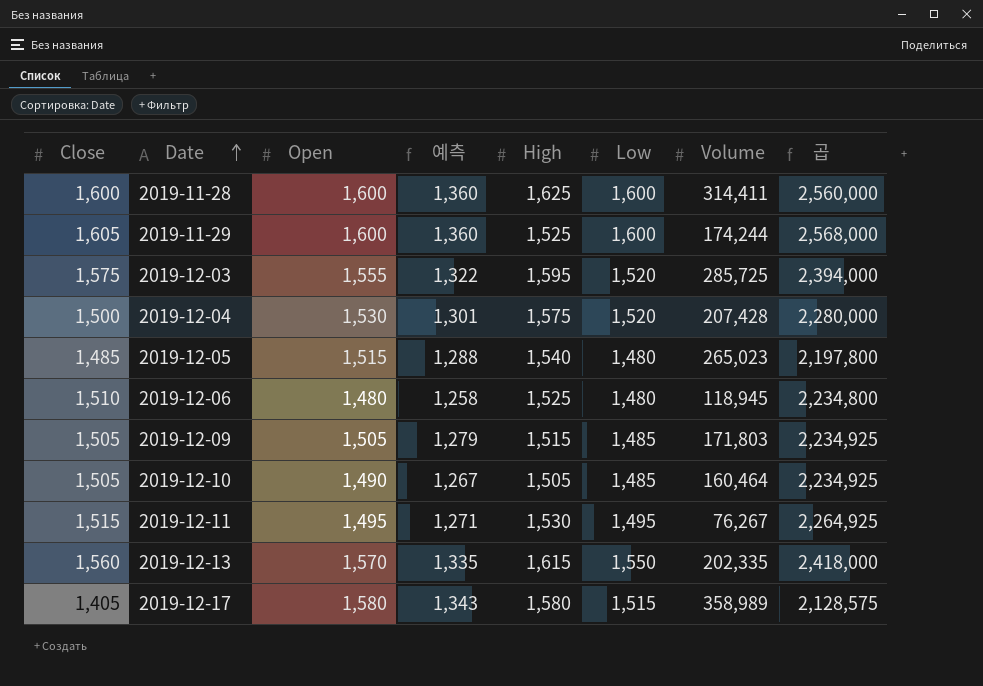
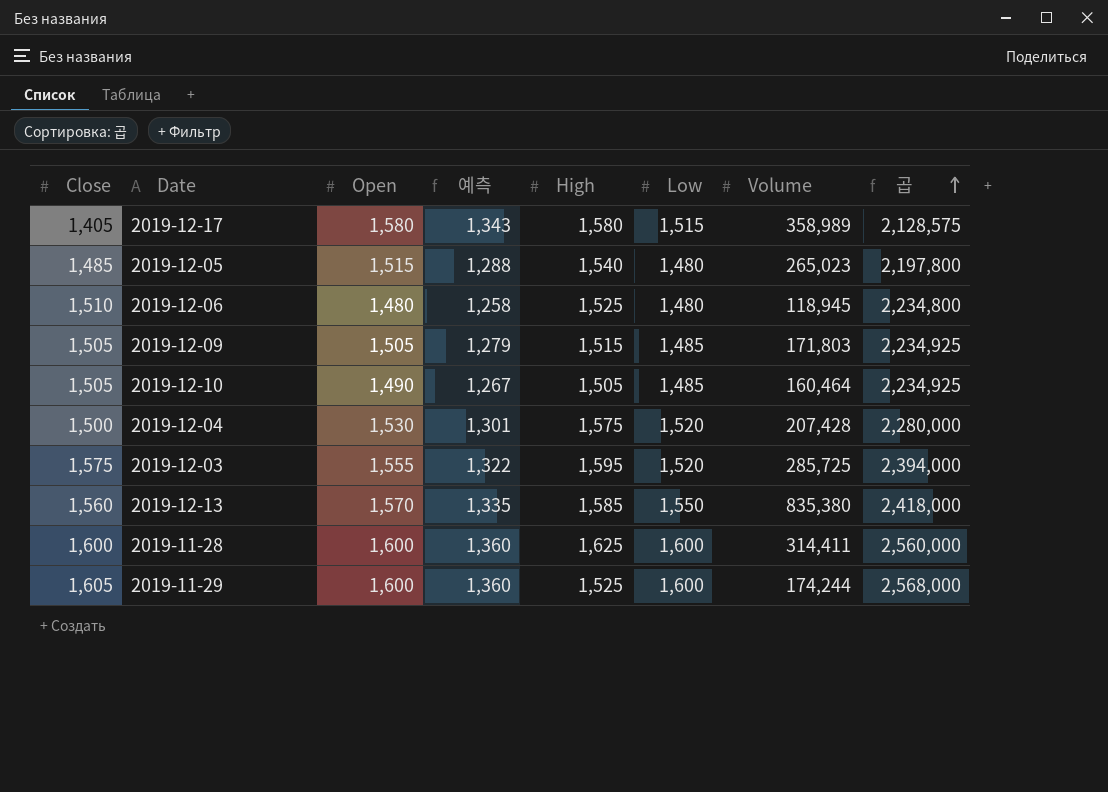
row order: Date ascending -> 곱 ascending
row 2019-12-11: 1,515 | 1,495 | 1,271 | 1,530 | 1,495 | 76,267 | 2,264,925 -> none
2019-12-13 | High: 1,615 -> 1,585
2019-12-13 | Volume: 202,335 -> 835,380

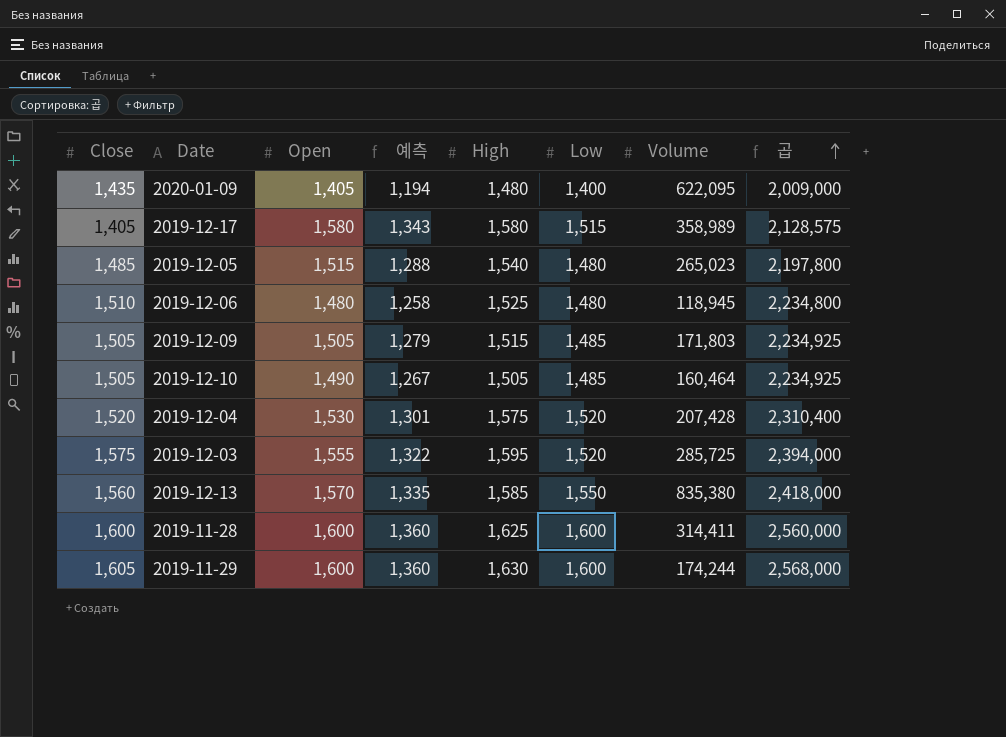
row 2020-01-09: none -> 1,435 | 1,405 | 1,194 | 1,480 | 1,400 | 622,095 | 2,009,000
2019-12-04 | Close: 1,500 -> 1,520
2019-12-04 | 곱: 2,280,000 -> 2,310,400
2019-11-29 | High: 1,525 -> 1,630

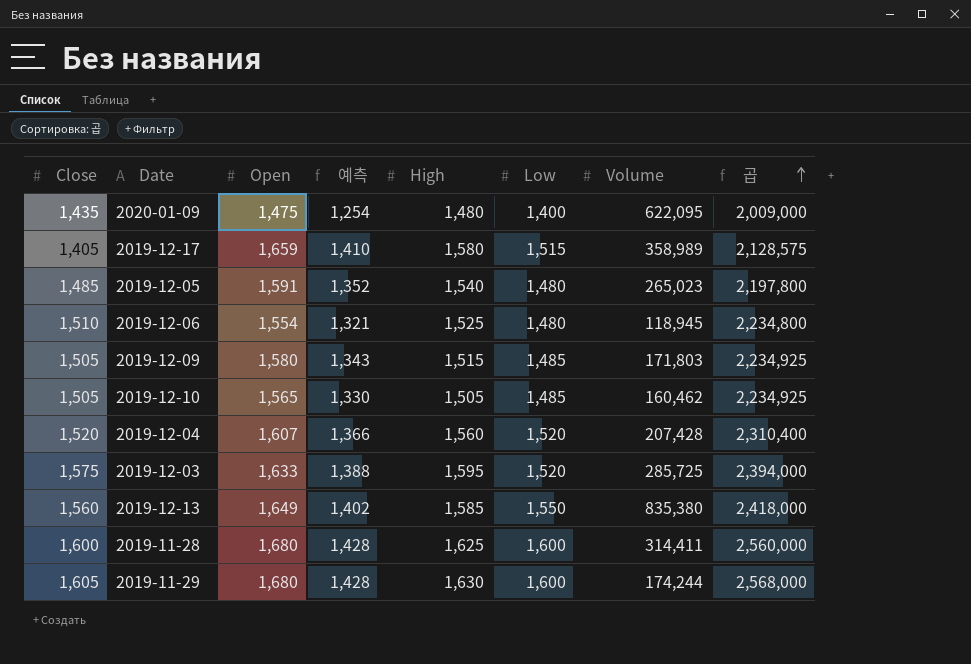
2020-01-09 | Open: 1,405 -> 1,475
2020-01-09 | 예측: 1,194 -> 1,254
2019-12-17 | Open: 1,580 -> 1,659
2019-12-17 | 예측: 1,343 -> 1,410
2019-12-05 | Open: 1,515 -> 1,591
2019-12-05 | 예측: 1,288 -> 1,352
2019-12-06 | Open: 1,480 -> 1,554
2019-12-06 | 예측: 1,258 -> 1,321
2019-12-09 | Open: 1,505 -> 1,580
2019-12-09 | 예측: 1,279 -> 1,343
2019-12-10 | Open: 1,490 -> 1,565
2019-12-10 | 예측: 1,267 -> 1,330
2019-12-10 | Volume: 160,464 -> 160,462
2019-12-04 | Open: 1,530 -> 1,607
2019-12-04 | 예측: 1,301 -> 1,366
2019-12-04 | High: 1,575 -> 1,560
2019-12-03 | Open: 1,555 -> 1,633
2019-12-03 | 예측: 1,322 -> 1,388
2019-12-13 | Open: 1,570 -> 1,649
2019-12-13 | 예측: 1,335 -> 1,402
2019-11-28 | Open: 1,600 -> 1,680
2019-11-28 | 예측: 1,360 -> 1,428
2019-11-29 | Open: 1,600 -> 1,680
2019-11-29 | 예측: 1,360 -> 1,428

